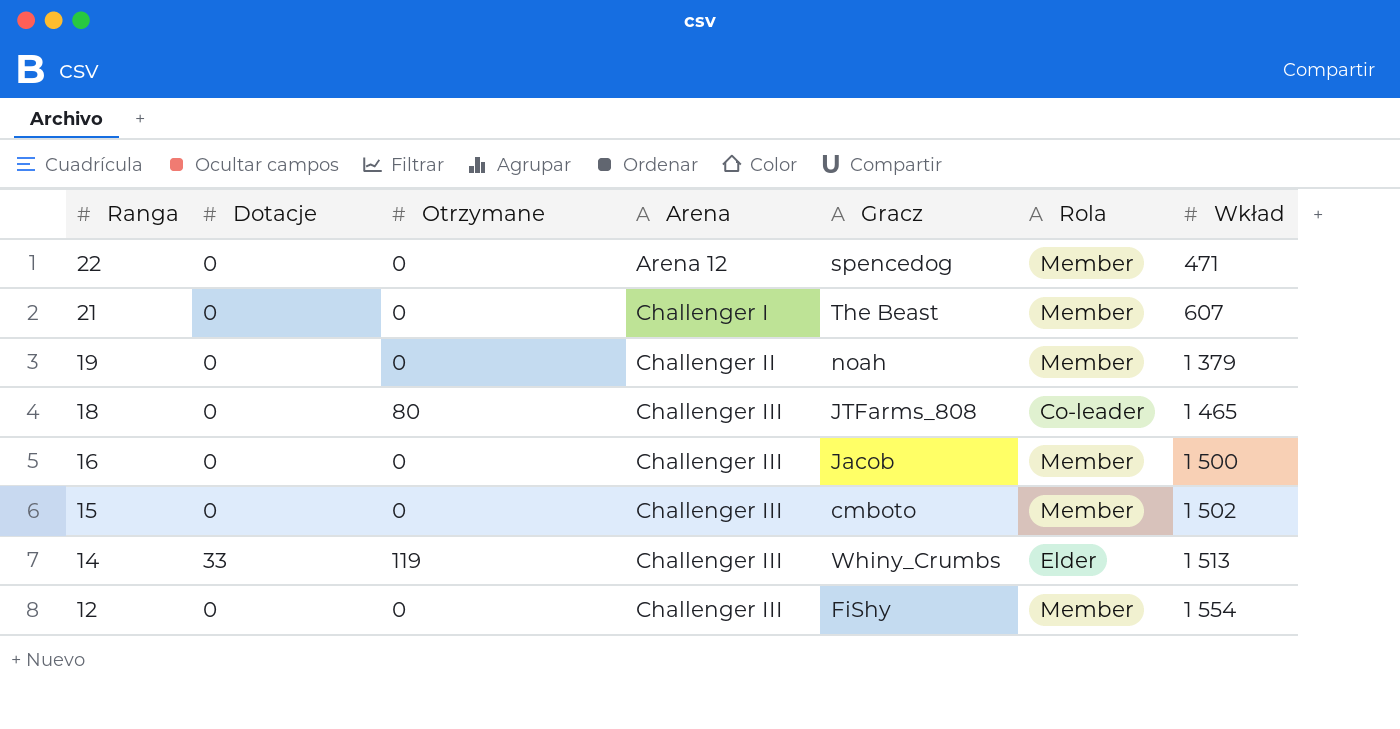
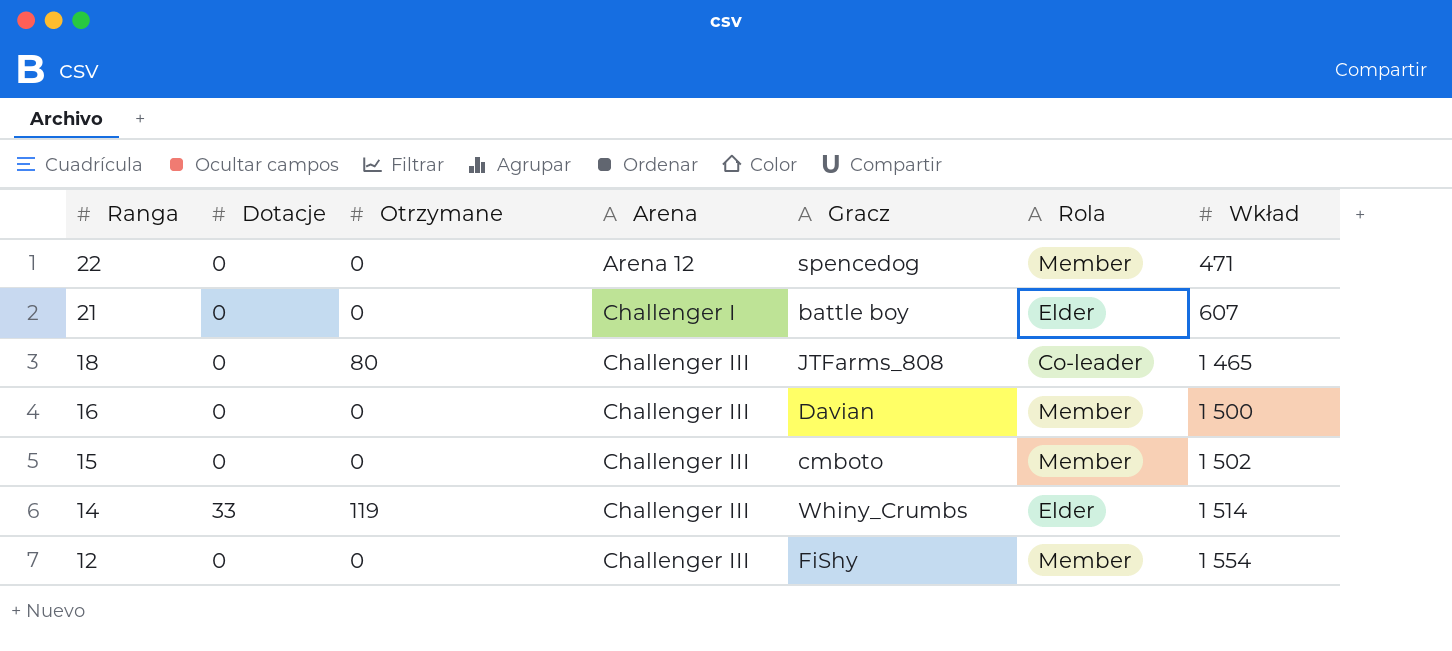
row 19: 0 | 0 | Challenger II | noah | Member | 1 379 -> none
21 | Gracz: The Beast -> battle boy
21 | Rola: Member -> Elder
16 | Gracz: Jacob -> Davian
14 | Wkład: 1 513 -> 1 514

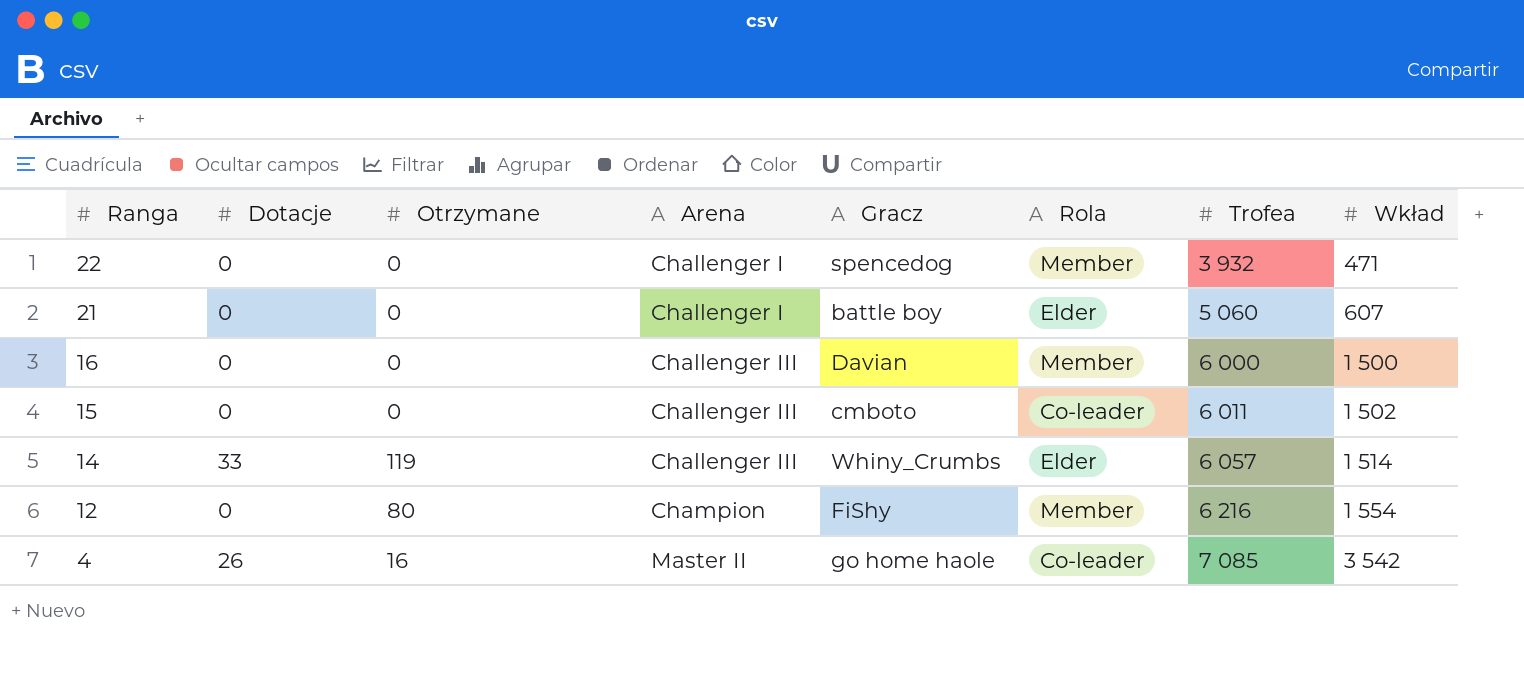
column Trofea | position: none -> 7
row 18: 0 | 80 | Challenger III | JTFarms_808 | Co-leader | 1 465 -> none
22 | Arena: Arena 12 -> Challenger I
15 | Rola: Member -> Co-leader
12 | Otrzymane: 0 -> 80
12 | Arena: Challenger III -> Champion
row 4: none -> 26 | 16 | Master II | go home haole | Co-leader | 7 085 | 3 542

